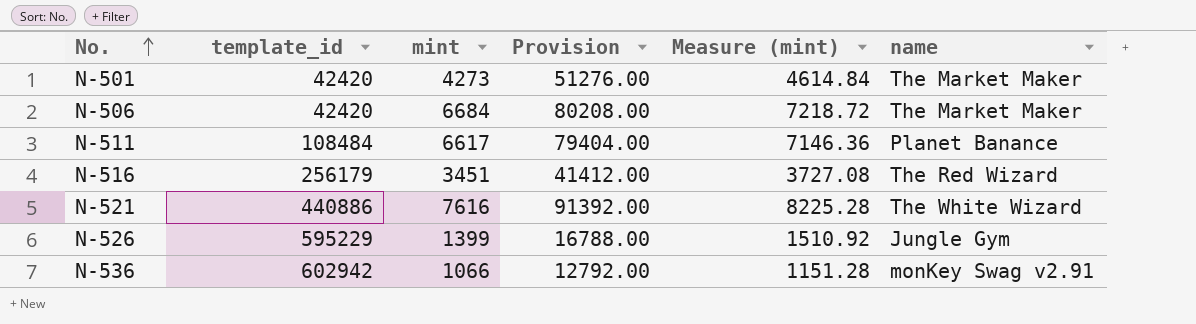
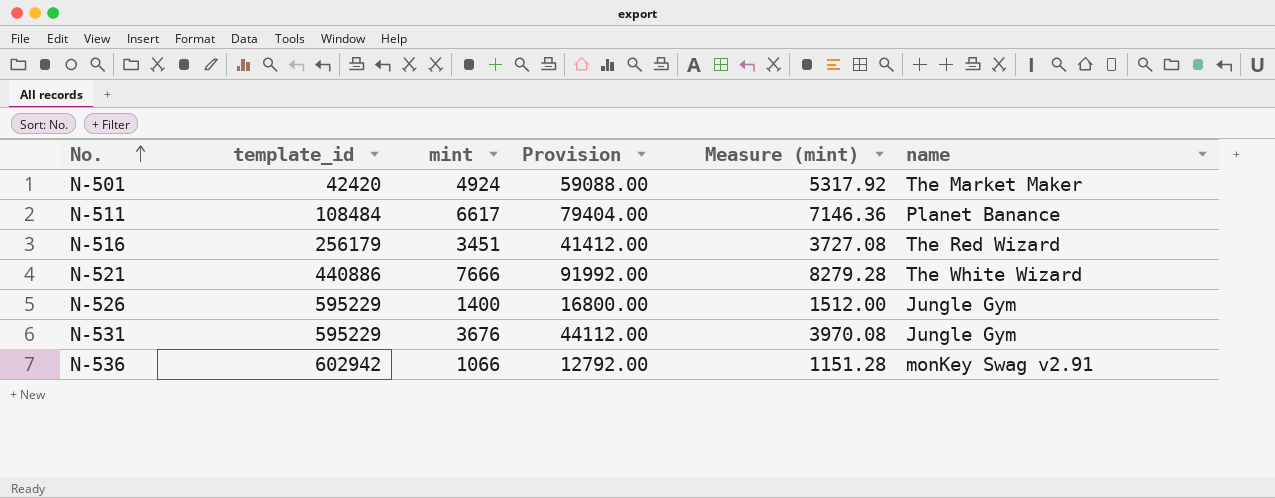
row N-506: 42420 | 6684 | 80208.00 | 7218.72 | The Market Maker -> none
N-501 | mint: 4273 -> 4924
N-501 | Provision: 51276.00 -> 59088.00
N-501 | Measure (mint): 4614.84 -> 5317.92
N-521 | mint: 7616 -> 7666
N-521 | Provision: 91392.00 -> 91992.00
N-521 | Measure (mint): 8225.28 -> 8279.28
N-526 | mint: 1399 -> 1400
N-526 | Provision: 16788.00 -> 16800.00
N-526 | Measure (mint): 1510.92 -> 1512.00
row N-531: none -> 595229 | 3676 | 44112.00 | 3970.08 | Jungle Gym

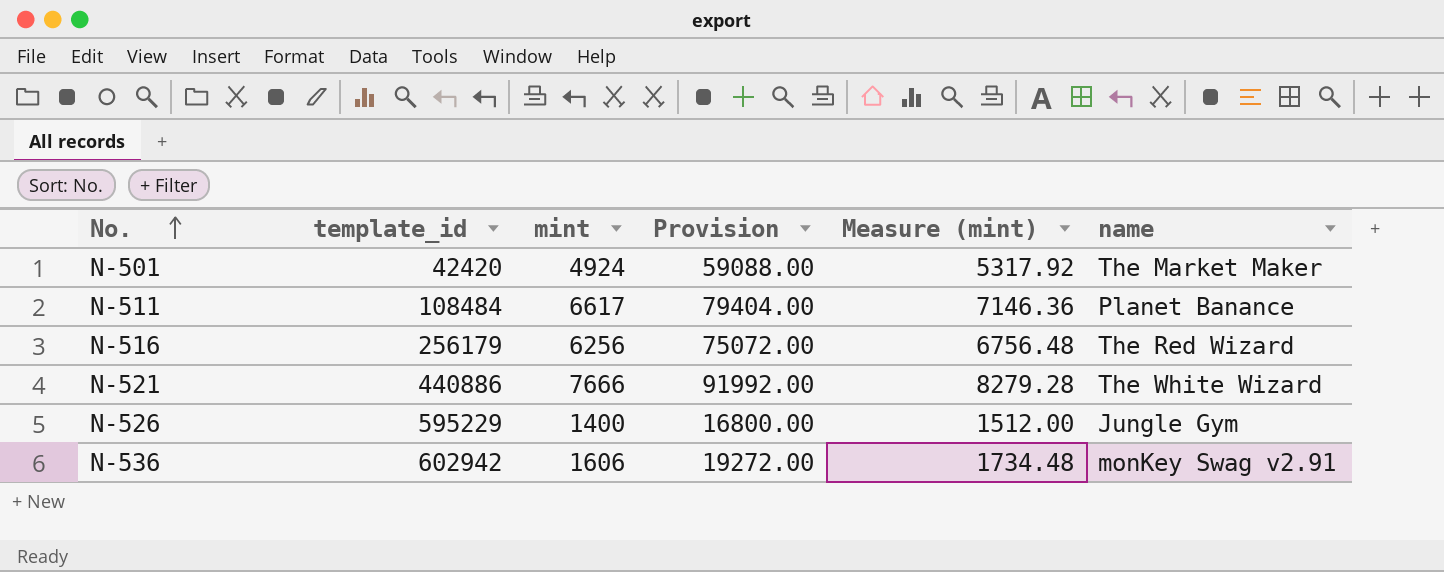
row N-531: 595229 | 3676 | 44112.00 | 3970.08 | Jungle Gym -> none
N-516 | mint: 3451 -> 6256
N-516 | Provision: 41412.00 -> 75072.00
N-516 | Measure (mint): 3727.08 -> 6756.48
N-536 | mint: 1066 -> 1606
N-536 | Provision: 12792.00 -> 19272.00
N-536 | Measure (mint): 1151.28 -> 1734.48

